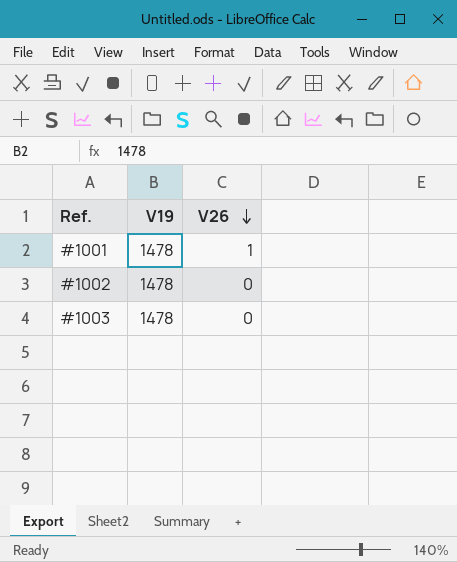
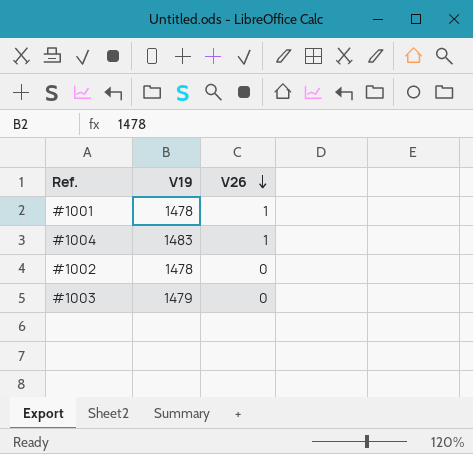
row #1004: none -> 1483 | 1
#1003 | V19: 1478 -> 1479

